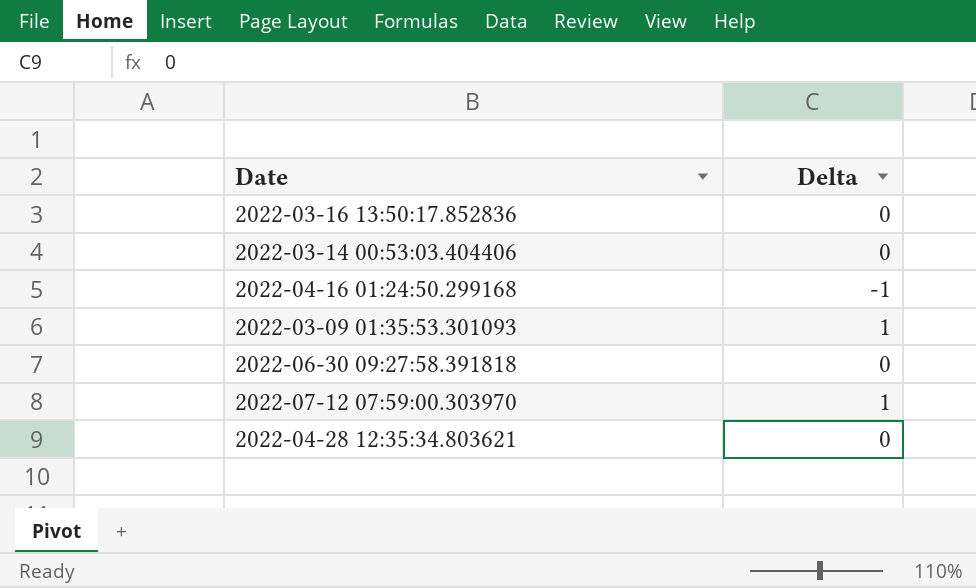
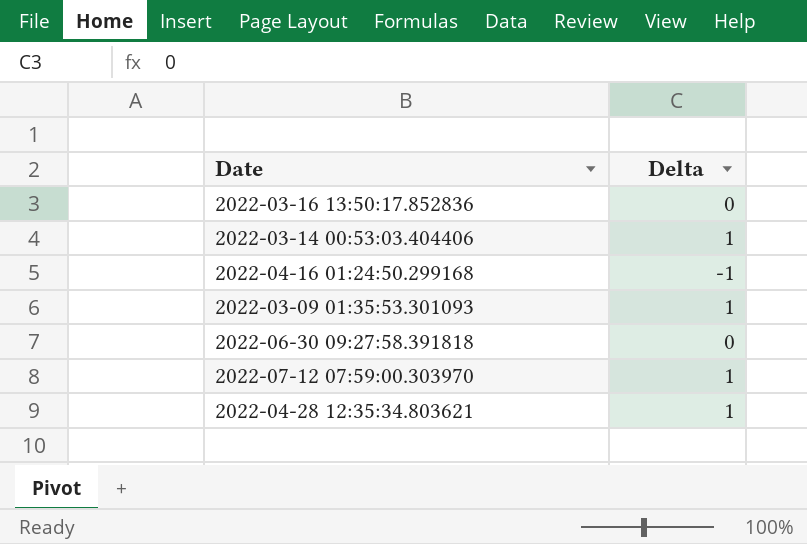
2022-03-14 00:53:03.404406 | Delta: 0 -> 1
2022-04-28 12:35:34.803621 | Delta: 0 -> 1

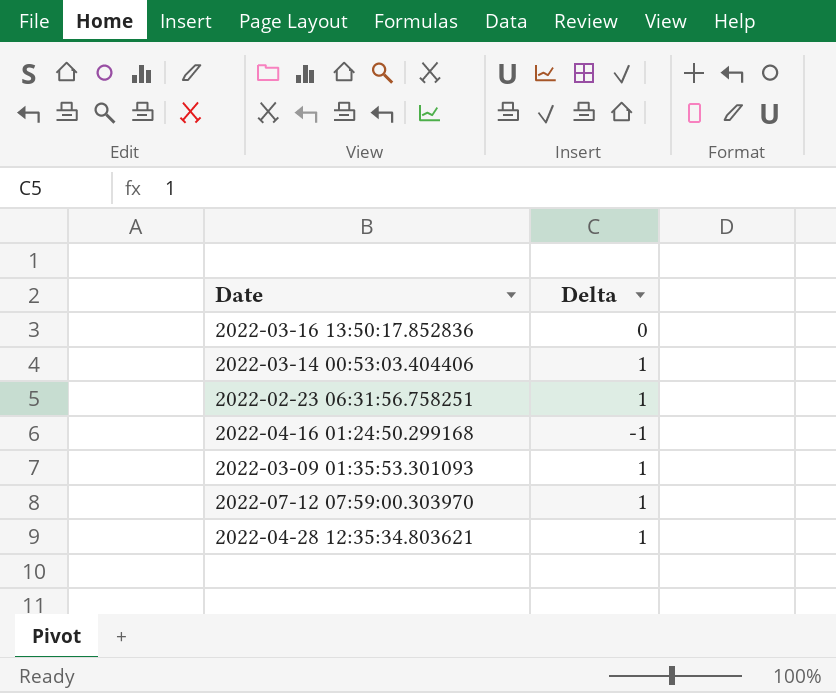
row 2022-06-30 09:27:58.391818: 0 -> none
row 2022-02-23 06:31:56.758251: none -> 1

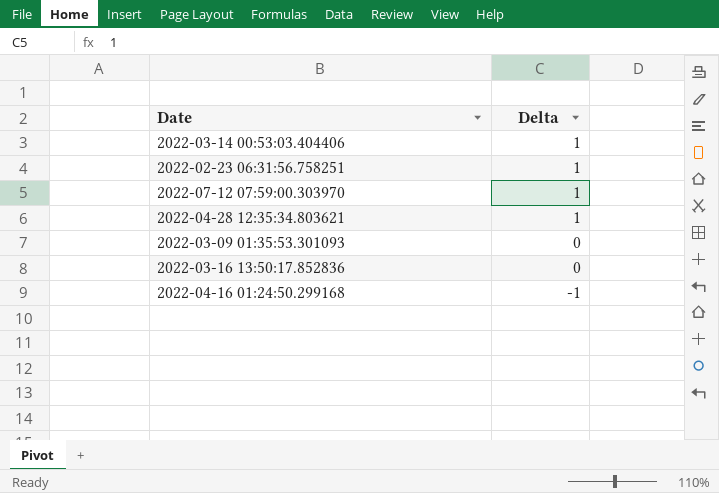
row order: none -> Delta descending
2022-03-09 01:35:53.301093 | Delta: 1 -> 0

